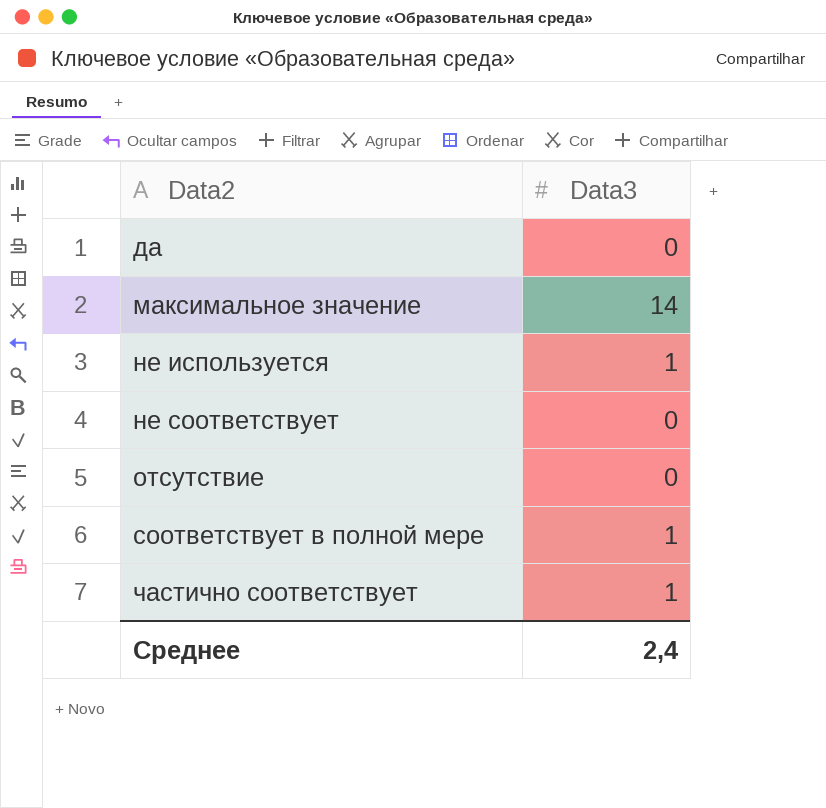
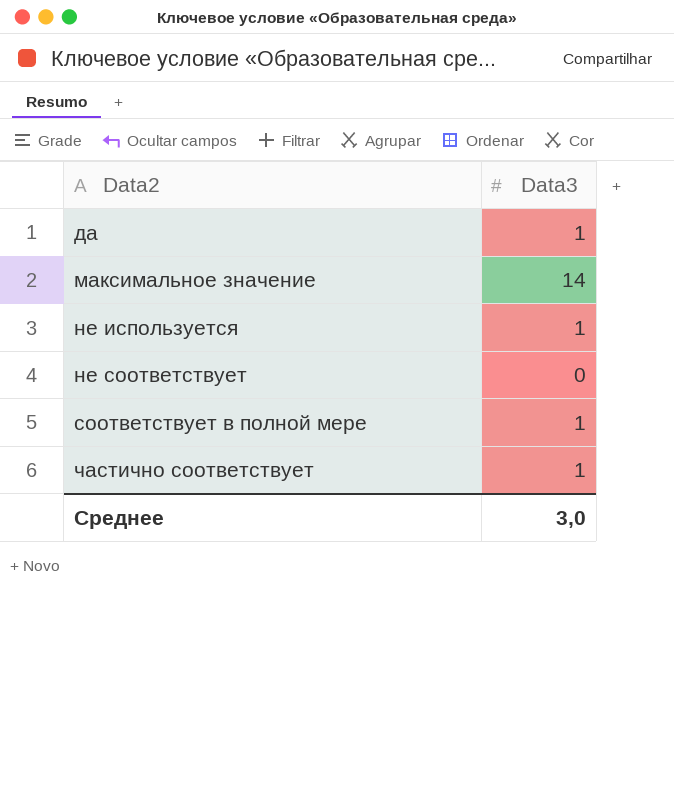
row отсутствие: 0 -> none
да | Data3: 0 -> 1
Среднее | Data3: 2,4 -> 3,0

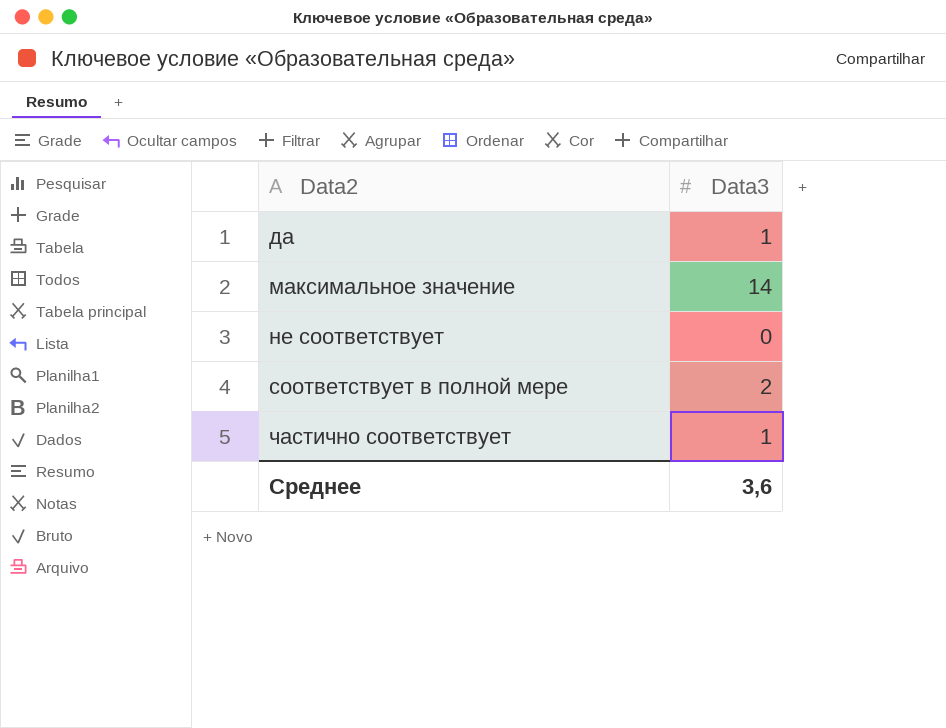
row не используется: 1 -> none
соответствует в полной мере | Data3: 1 -> 2
Среднее | Data3: 3,0 -> 3,6

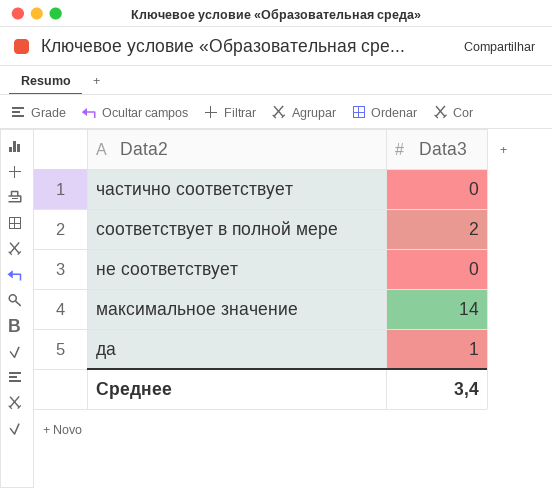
row order: Data2 ascending -> Data2 descending
частично соответствует | Data3: 1 -> 0
Среднее | Data3: 3,6 -> 3,4

